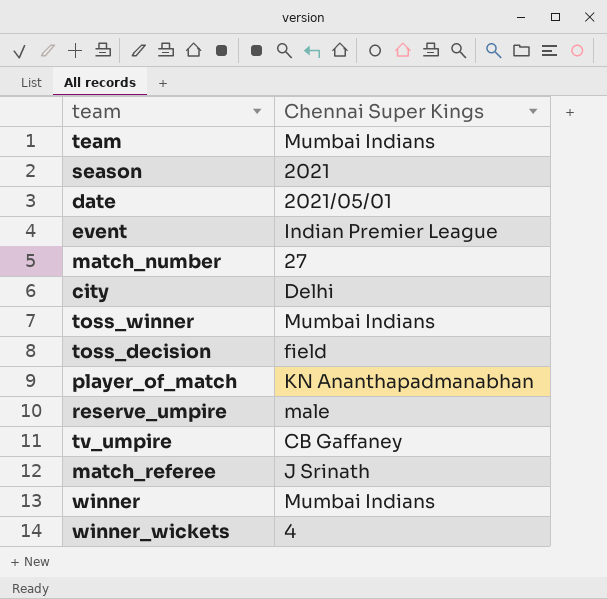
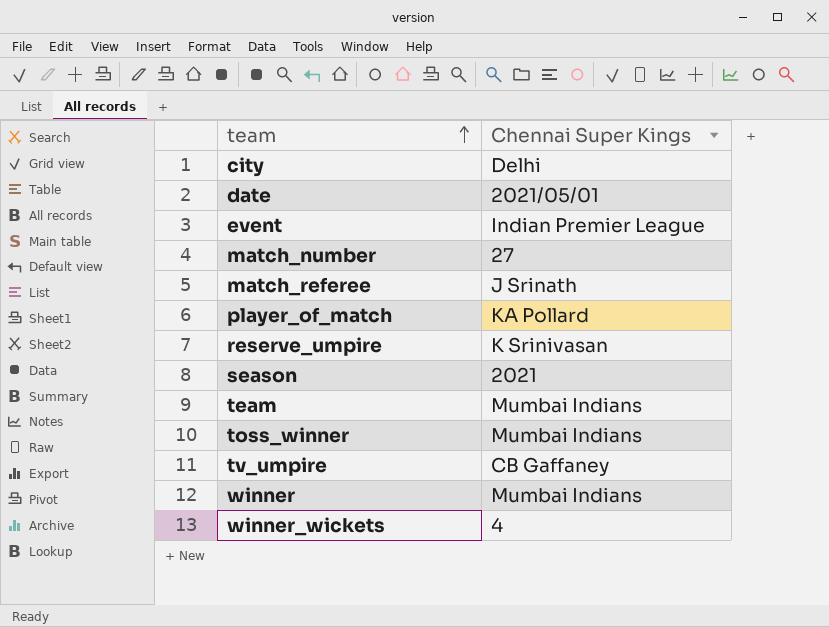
row order: none -> team ascending
row toss_decision: field -> none
player_of_match | Chennai Super Kings: KN Ananthapadmanabhan -> KA Pollard
reserve_umpire | Chennai Super Kings: male -> K Srinivasan

